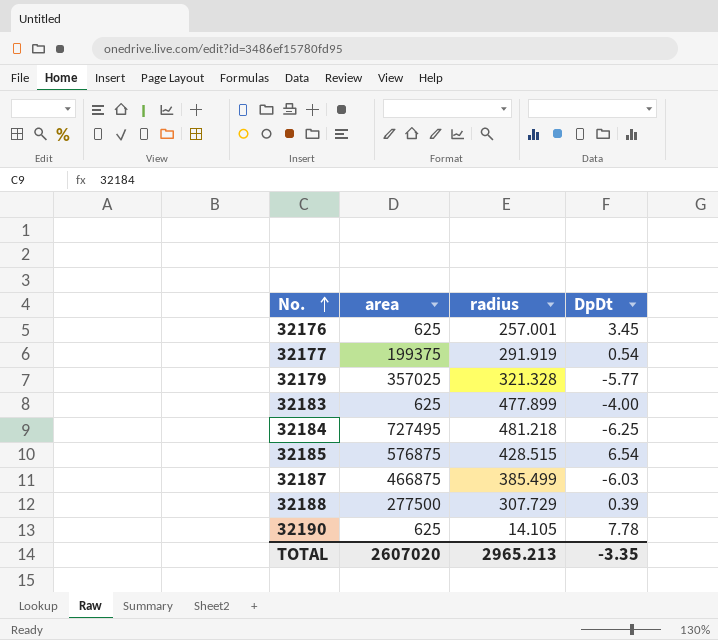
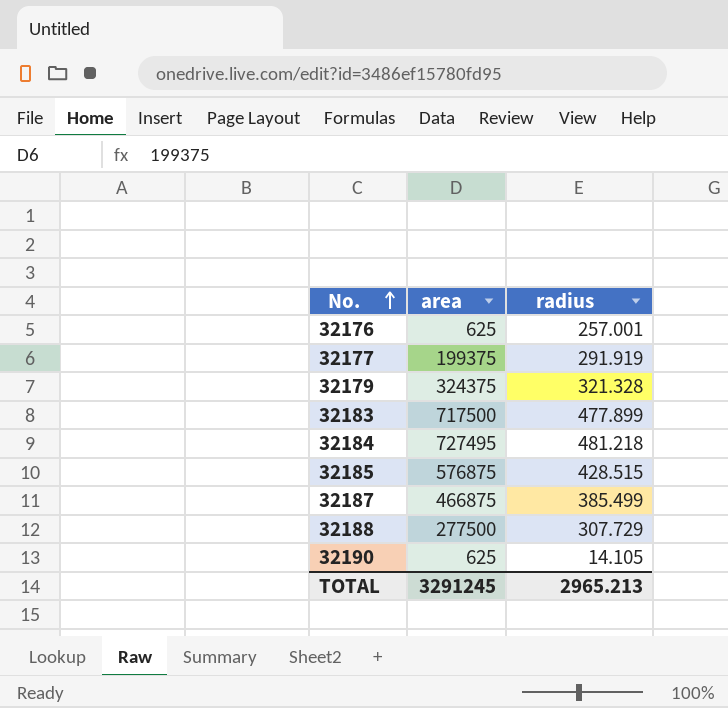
column DpDt | position: 4 -> none
32179 | area: 357025 -> 324375
32183 | area: 625 -> 717500
TOTAL | area: 2607020 -> 3291245

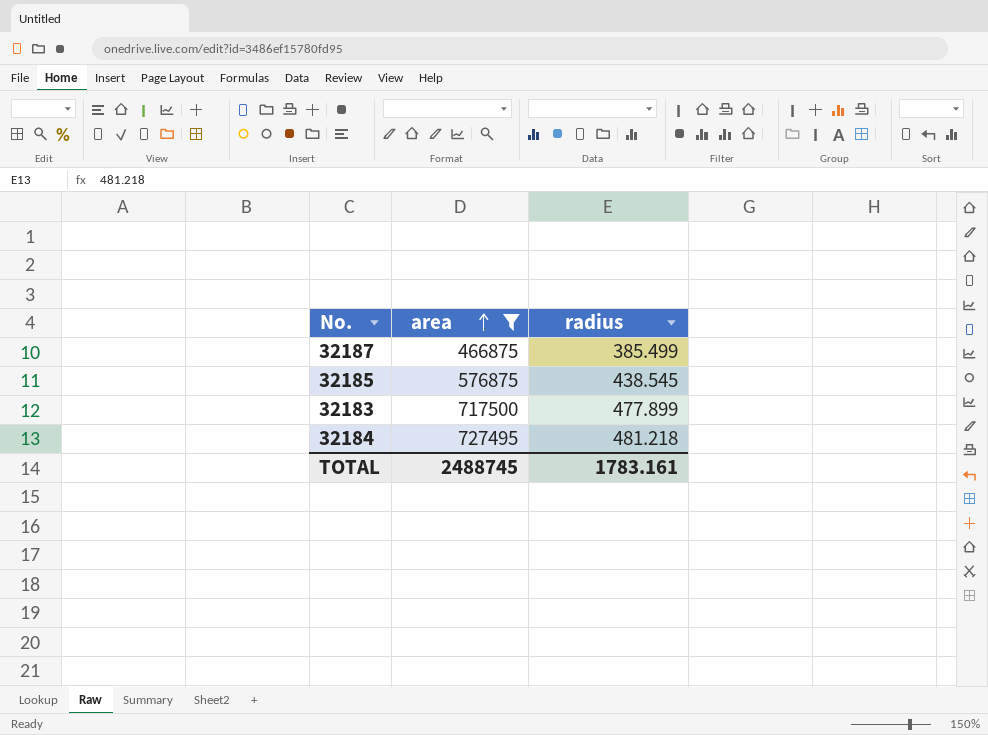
filter: none -> area >= 466875
row order: No. ascending -> area ascending
32185 | radius: 428.515 -> 438.545
TOTAL | area: 3291245 -> 2488745
TOTAL | radius: 2965.213 -> 1783.161

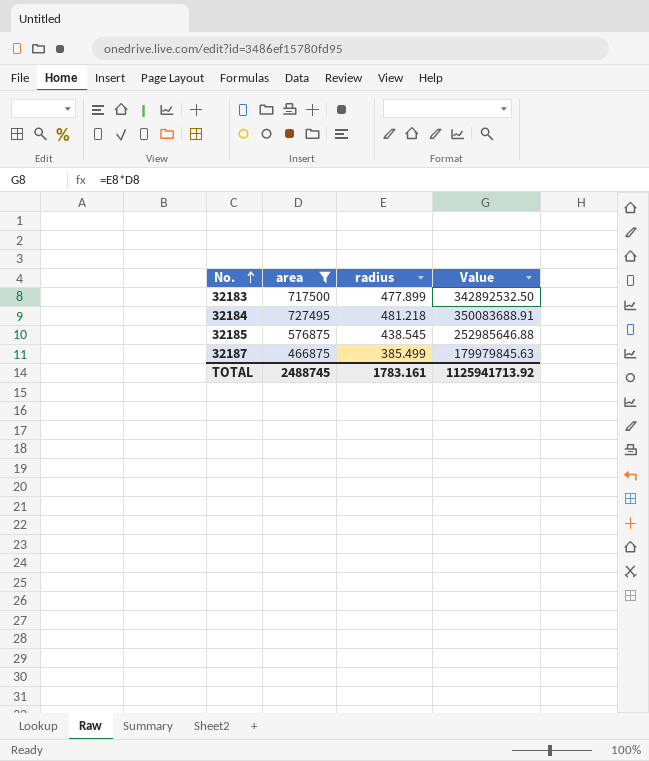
row order: area ascending -> No. ascending
column Value | formula: none -> [area] * [radius]

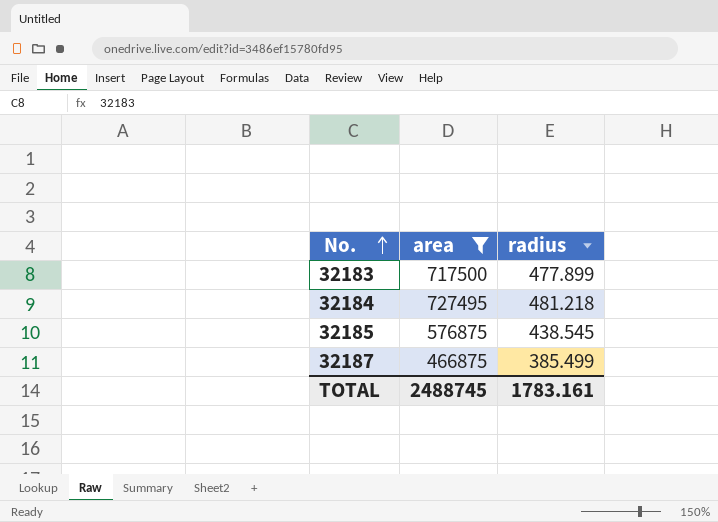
column Value | formula: [area] * [radius] -> none

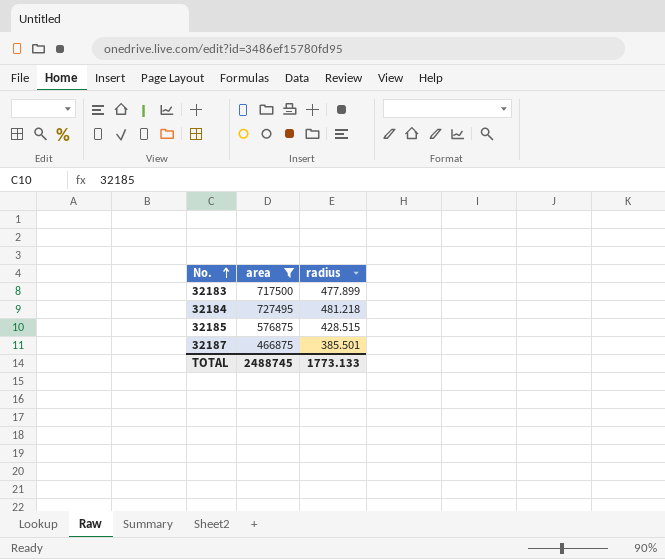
32185 | radius: 438.545 -> 428.515
32187 | radius: 385.499 -> 385.501
TOTAL | radius: 1783.161 -> 1773.133

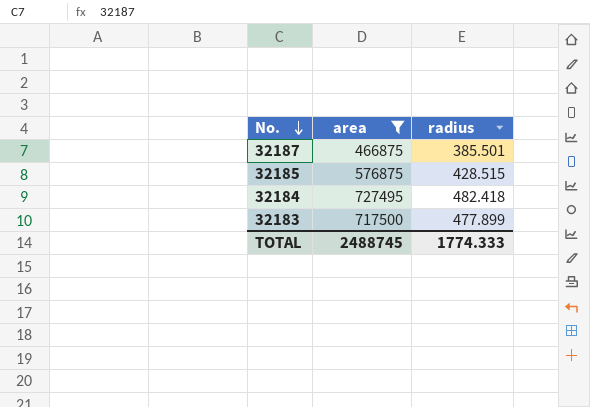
row order: No. ascending -> No. descending
32184 | radius: 481.218 -> 482.418
TOTAL | radius: 1773.133 -> 1774.333

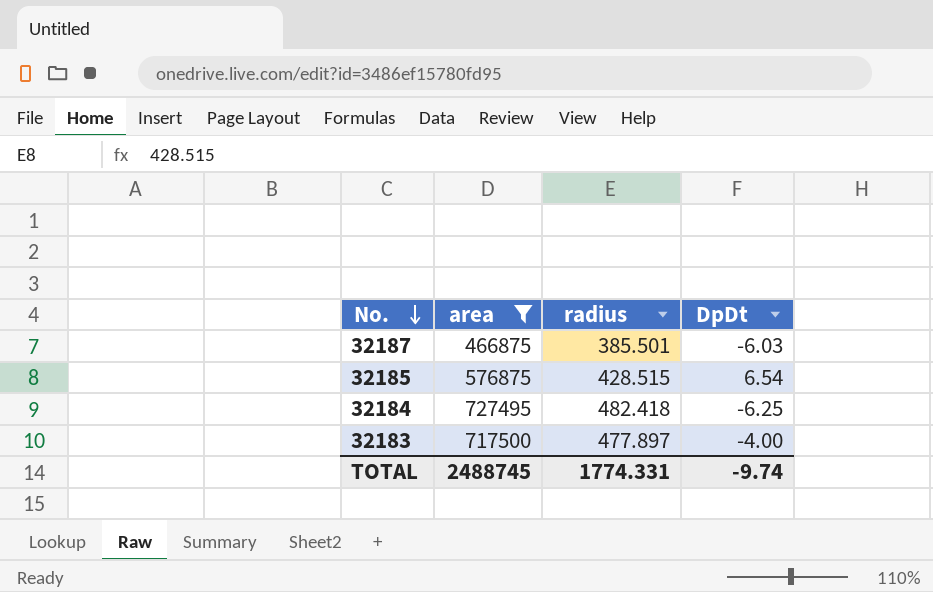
column DpDt | position: none -> 4
32183 | radius: 477.899 -> 477.897
TOTAL | radius: 1774.333 -> 1774.331

